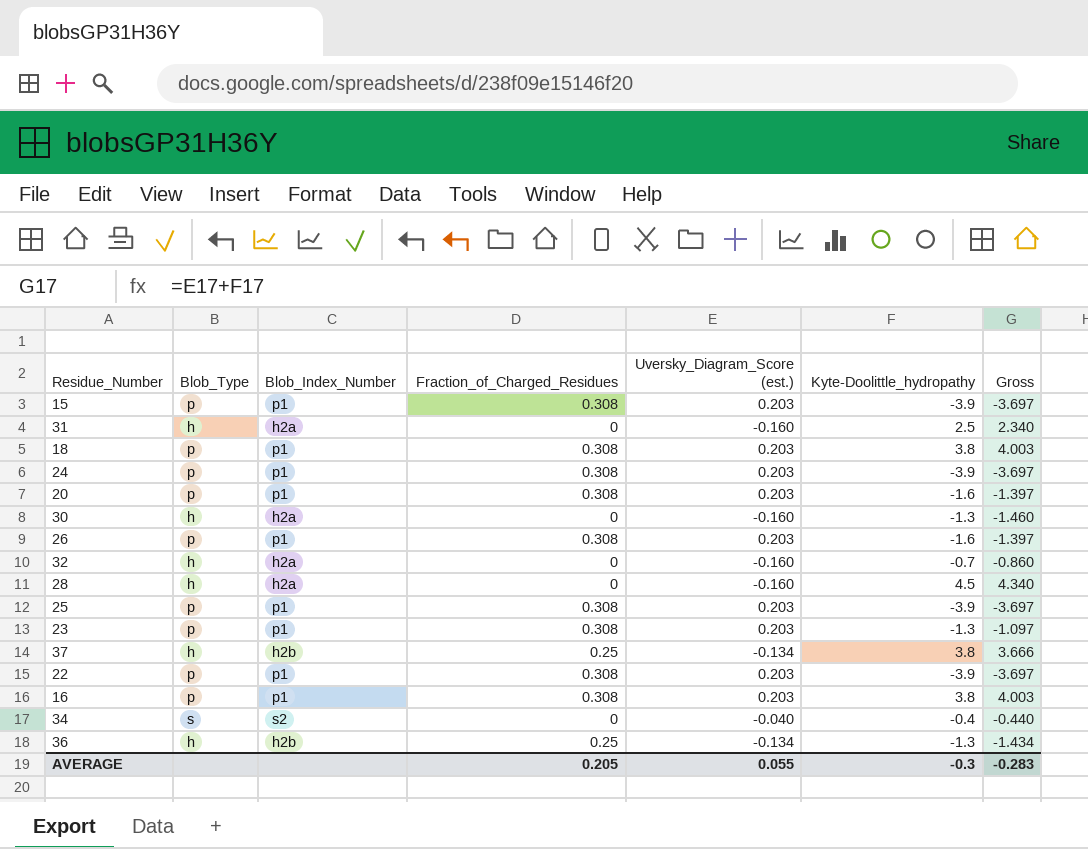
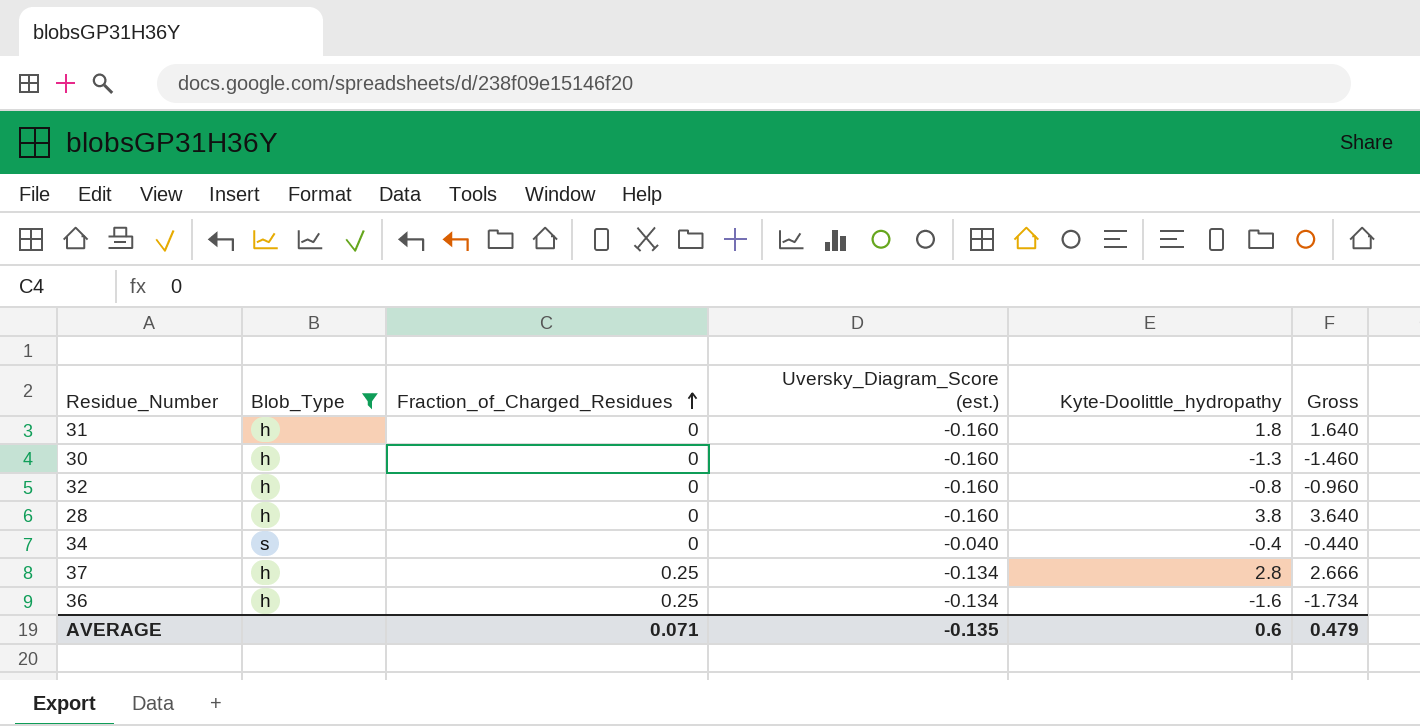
filter: none -> Blob_Type != p
row order: none -> Fraction_of_Charged_Residues ascending
column Blob_Index_Number | position: 3 -> none
31 | Kyte-Doolittle_hydropathy: 2.5 -> 1.8
31 | Gross: 2.340 -> 1.640
32 | Kyte-Doolittle_hydropathy: -0.7 -> -0.8
32 | Gross: -0.860 -> -0.960
28 | Kyte-Doolittle_hydropathy: 4.5 -> 3.8
28 | Gross: 4.340 -> 3.640
37 | Kyte-Doolittle_hydropathy: 3.8 -> 2.8
37 | Gross: 3.666 -> 2.666
36 | Kyte-Doolittle_hydropathy: -1.3 -> -1.6
36 | Gross: -1.434 -> -1.734
AVERAGE | Fraction_of_Charged_Residues: 0.205 -> 0.071
AVERAGE | Uversky_Diagram_Score (est.): 0.055 -> -0.135
AVERAGE | Kyte-Doolittle_hydropathy: -0.3 -> 0.6
AVERAGE | Gross: -0.283 -> 0.479

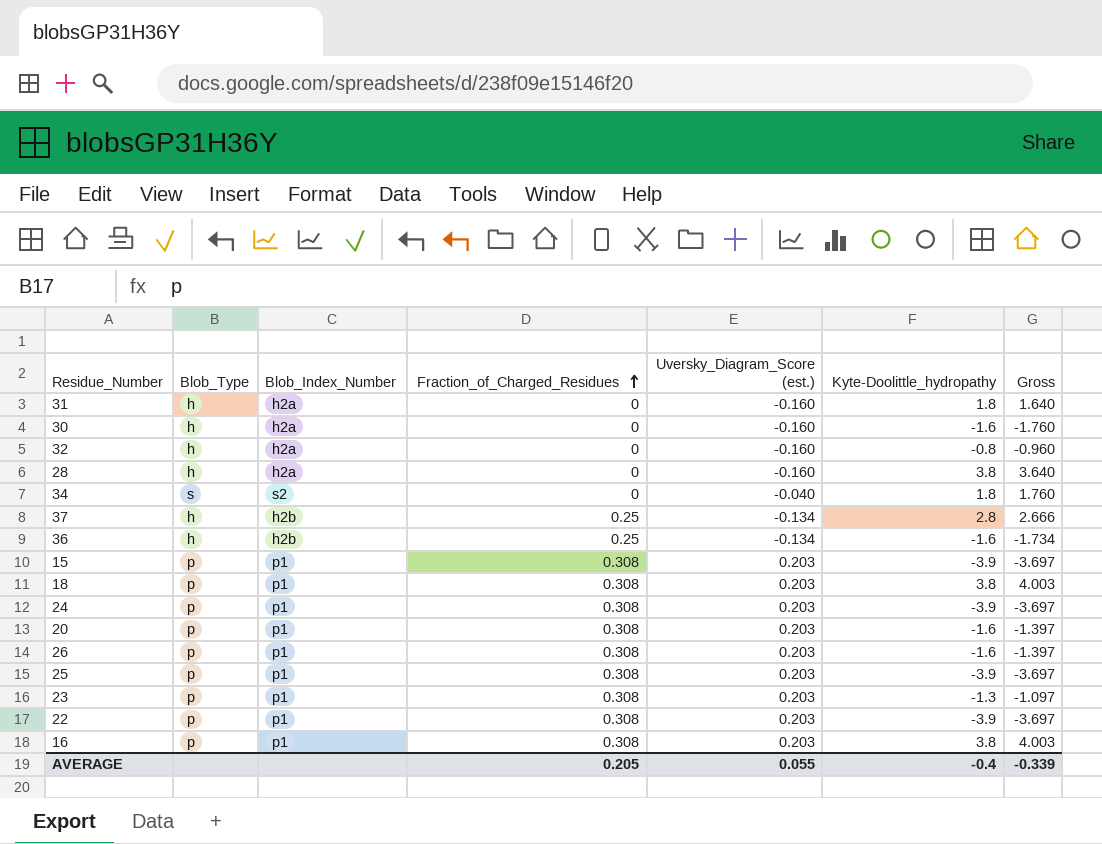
filter: Blob_Type != p -> none
column Blob_Index_Number | position: none -> 3
30 | Kyte-Doolittle_hydropathy: -1.3 -> -1.6
30 | Gross: -1.460 -> -1.760
34 | Kyte-Doolittle_hydropathy: -0.4 -> 1.8
34 | Gross: -0.440 -> 1.760
AVERAGE | Fraction_of_Charged_Residues: 0.071 -> 0.205
AVERAGE | Uversky_Diagram_Score (est.): -0.135 -> 0.055
AVERAGE | Kyte-Doolittle_hydropathy: 0.6 -> -0.4
AVERAGE | Gross: 0.479 -> -0.339

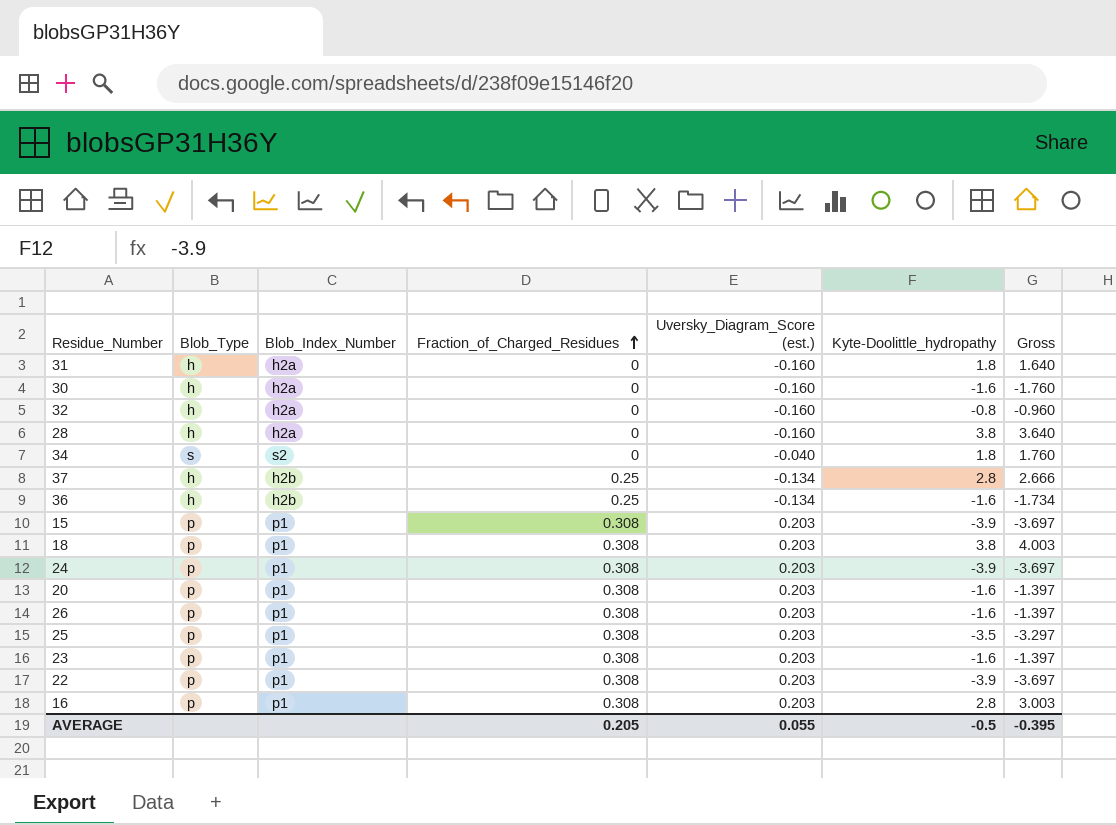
25 | Kyte-Doolittle_hydropathy: -3.9 -> -3.5
25 | Gross: -3.697 -> -3.297
23 | Kyte-Doolittle_hydropathy: -1.3 -> -1.6
23 | Gross: -1.097 -> -1.397
16 | Kyte-Doolittle_hydropathy: 3.8 -> 2.8
16 | Gross: 4.003 -> 3.003
AVERAGE | Kyte-Doolittle_hydropathy: -0.4 -> -0.5
AVERAGE | Gross: -0.339 -> -0.395

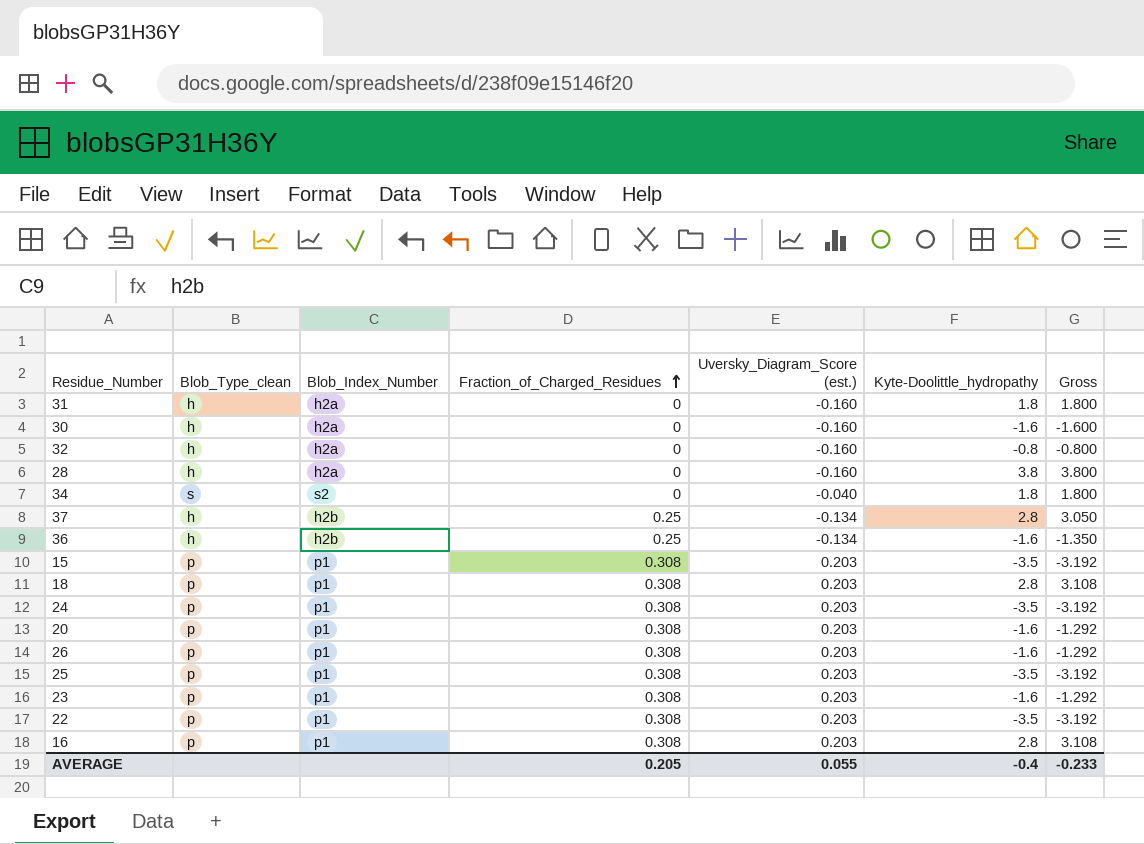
column name: Blob_Type -> Blob_Type_clean
column Gross | formula: [Uversky_Diagram_Score (est.)] + [Kyte-Doolittle_hydropathy] -> [Fraction_of_Charged_Residues] + [Kyte-Doolittle_hydropathy]
15 | Kyte-Doolittle_hydropathy: -3.9 -> -3.5
18 | Kyte-Doolittle_hydropathy: 3.8 -> 2.8
24 | Kyte-Doolittle_hydropathy: -3.9 -> -3.5
22 | Kyte-Doolittle_hydropathy: -3.9 -> -3.5
AVERAGE | Kyte-Doolittle_hydropathy: -0.5 -> -0.4
AVERAGE | Gross: -0.395 -> -0.233

